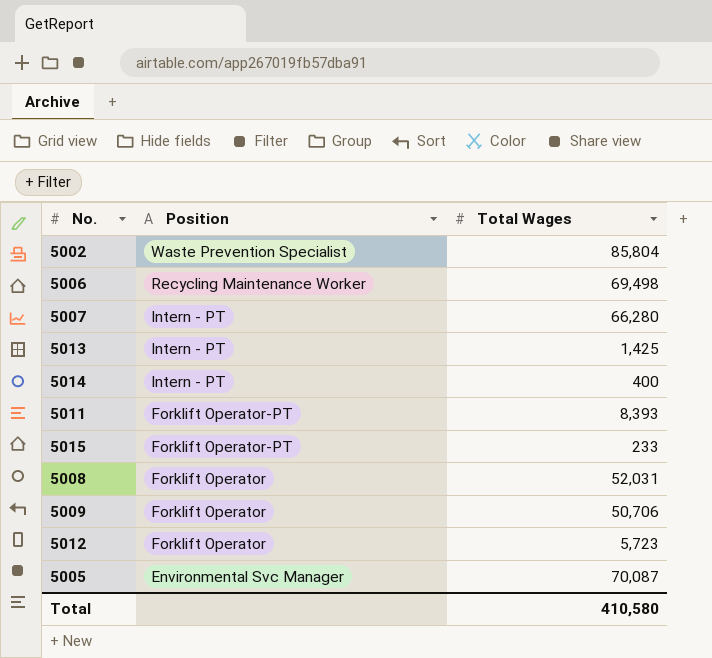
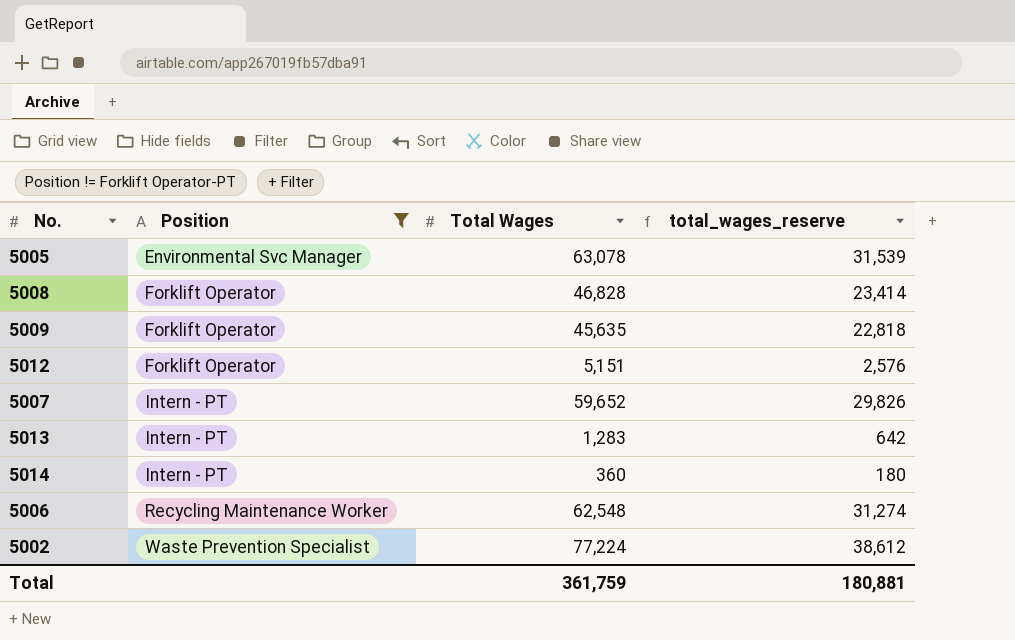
filter: none -> Position != Forklift Operator-PT
row order: Position descending -> Position ascending
column total_wages_reserve | formula: none -> [Total Wages] * 0.5
5005 | Total Wages: 70,087 -> 63,078
5008 | Total Wages: 52,031 -> 46,828
5009 | Total Wages: 50,706 -> 45,635
5012 | Total Wages: 5,723 -> 5,151
5007 | Total Wages: 66,280 -> 59,652
5013 | Total Wages: 1,425 -> 1,283
5014 | Total Wages: 400 -> 360
5006 | Total Wages: 69,498 -> 62,548
5002 | Total Wages: 85,804 -> 77,224
Total | Total Wages: 410,580 -> 361,759

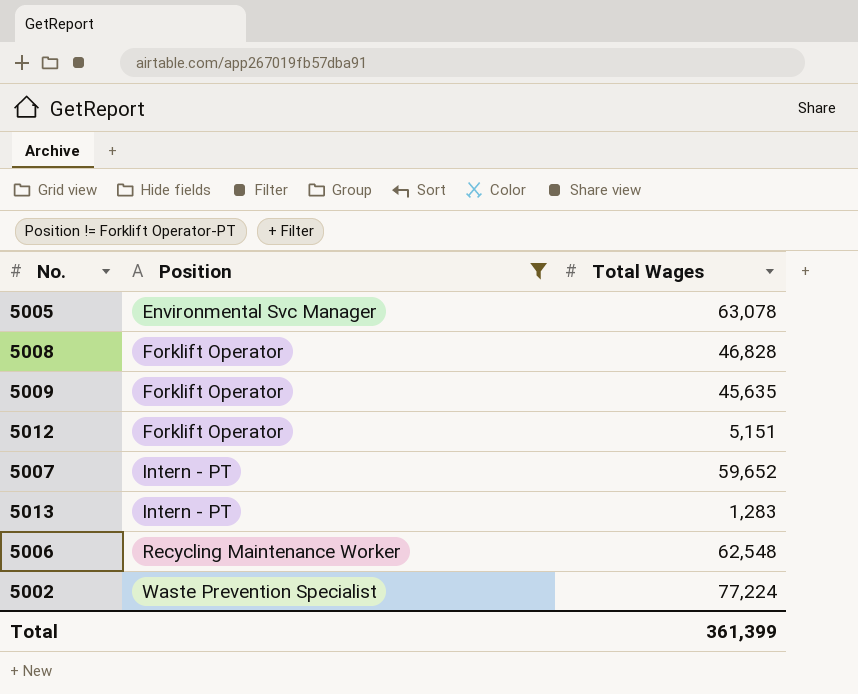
column total_wages_reserve | formula: [Total Wages] * 0.5 -> none
row 5014: Intern - PT | 360 | 180 -> none
Total | Total Wages: 361,759 -> 361,399

